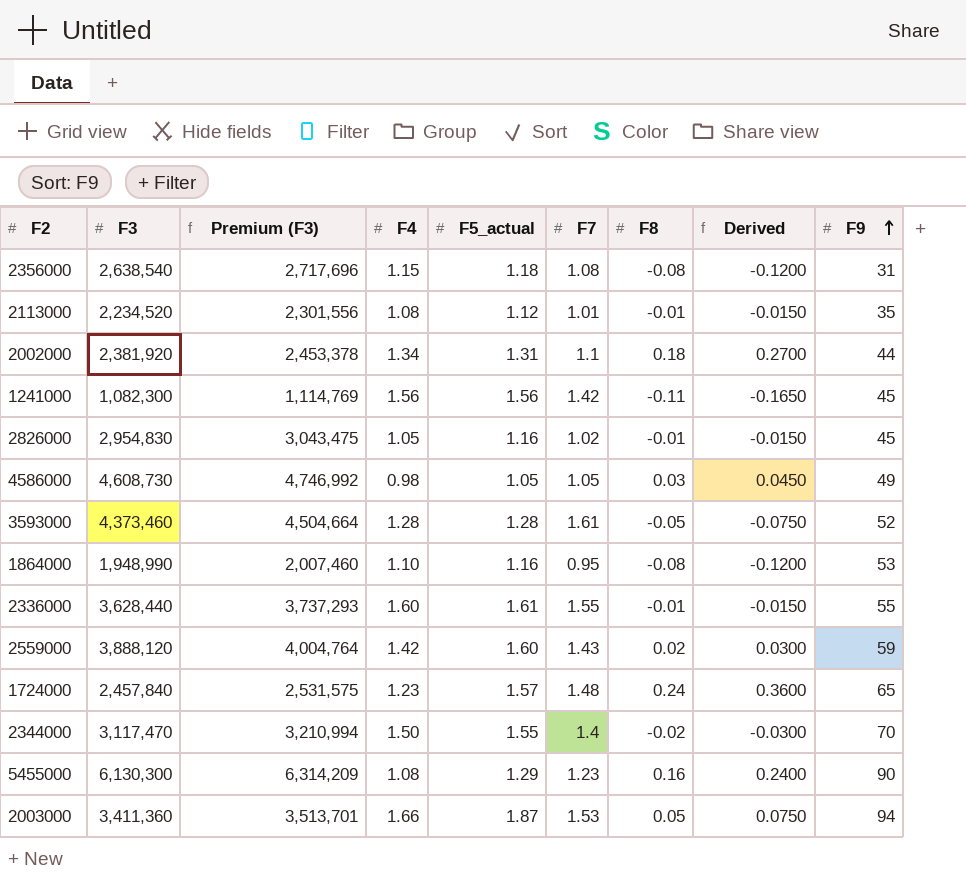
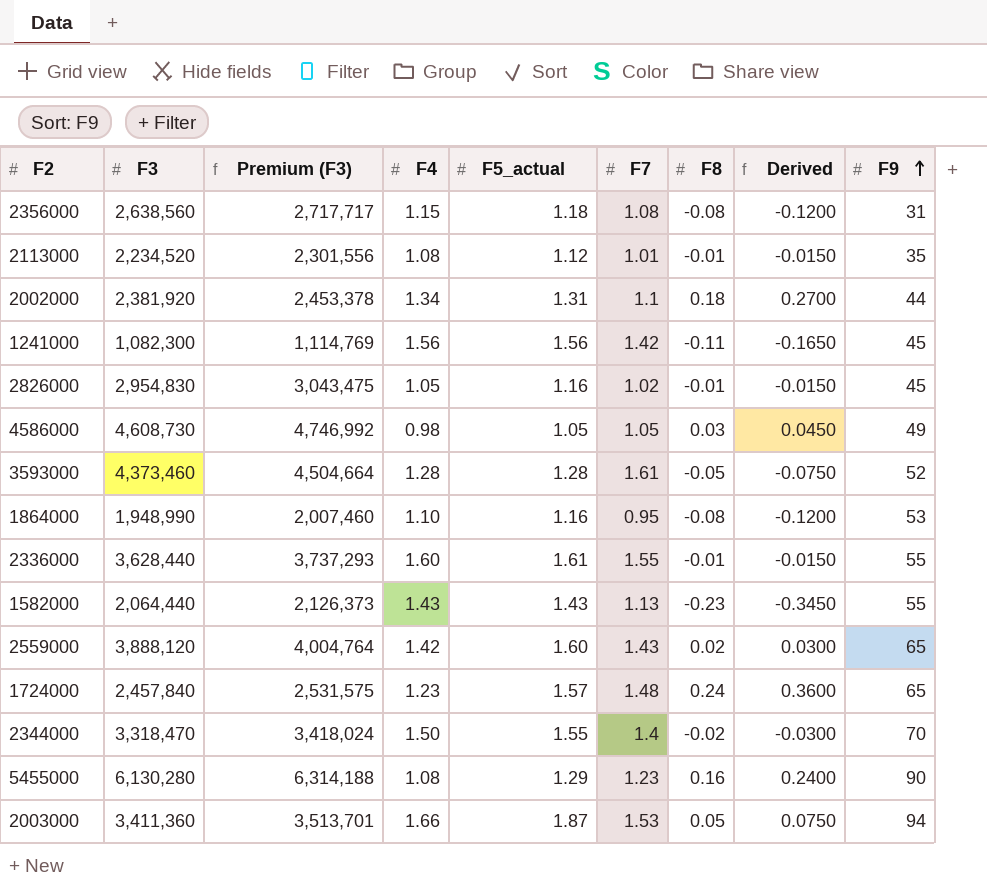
2356000 | F3: 2,638,540 -> 2,638,560
2356000 | Premium (F3): 2,717,696 -> 2,717,717
row 1582000: none -> 2,064,440 | 2,126,373 | 1.43 | 1.43 | 1.13 | -0.23 | -0.3450 | 55
2559000 | F9: 59 -> 65
2344000 | F3: 3,117,470 -> 3,318,470
2344000 | Premium (F3): 3,210,994 -> 3,418,024
5455000 | F3: 6,130,300 -> 6,130,280
5455000 | Premium (F3): 6,314,209 -> 6,314,188

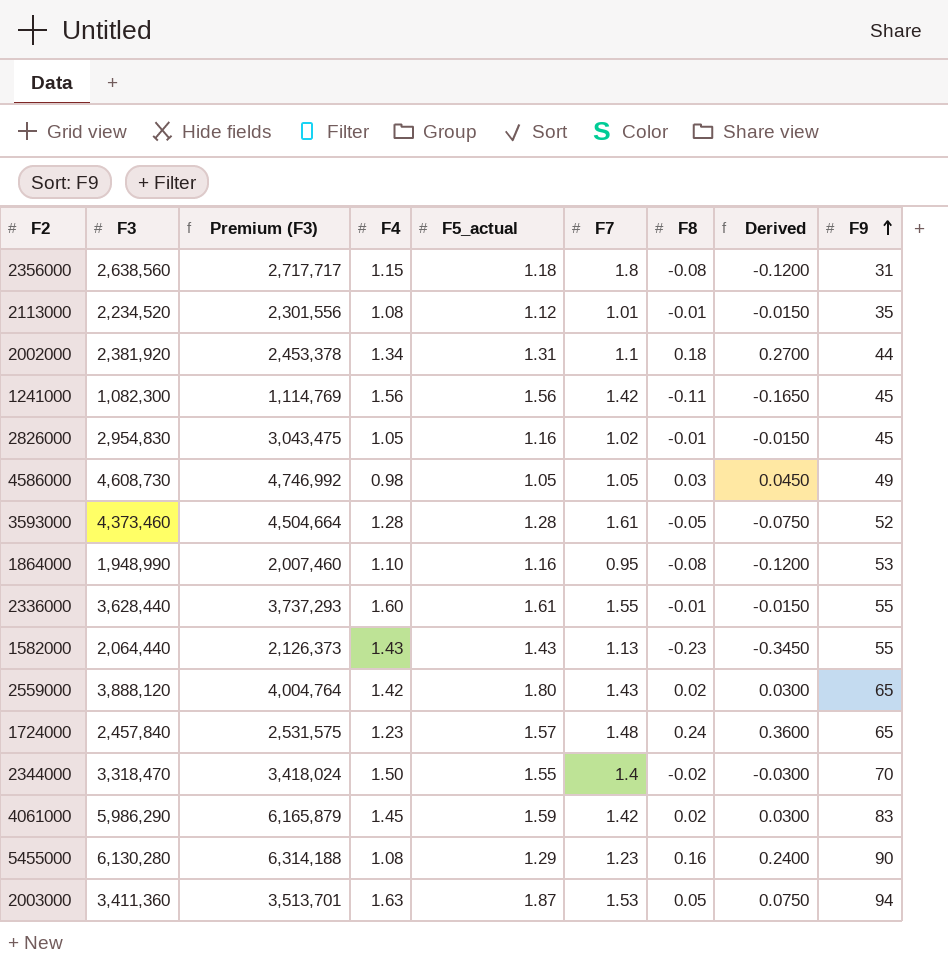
2356000 | F7: 1.08 -> 1.8
2559000 | F5_actual: 1.60 -> 1.80
row 4061000: none -> 5,986,290 | 6,165,879 | 1.45 | 1.59 | 1.42 | 0.02 | 0.0300 | 83
2003000 | F4: 1.66 -> 1.63

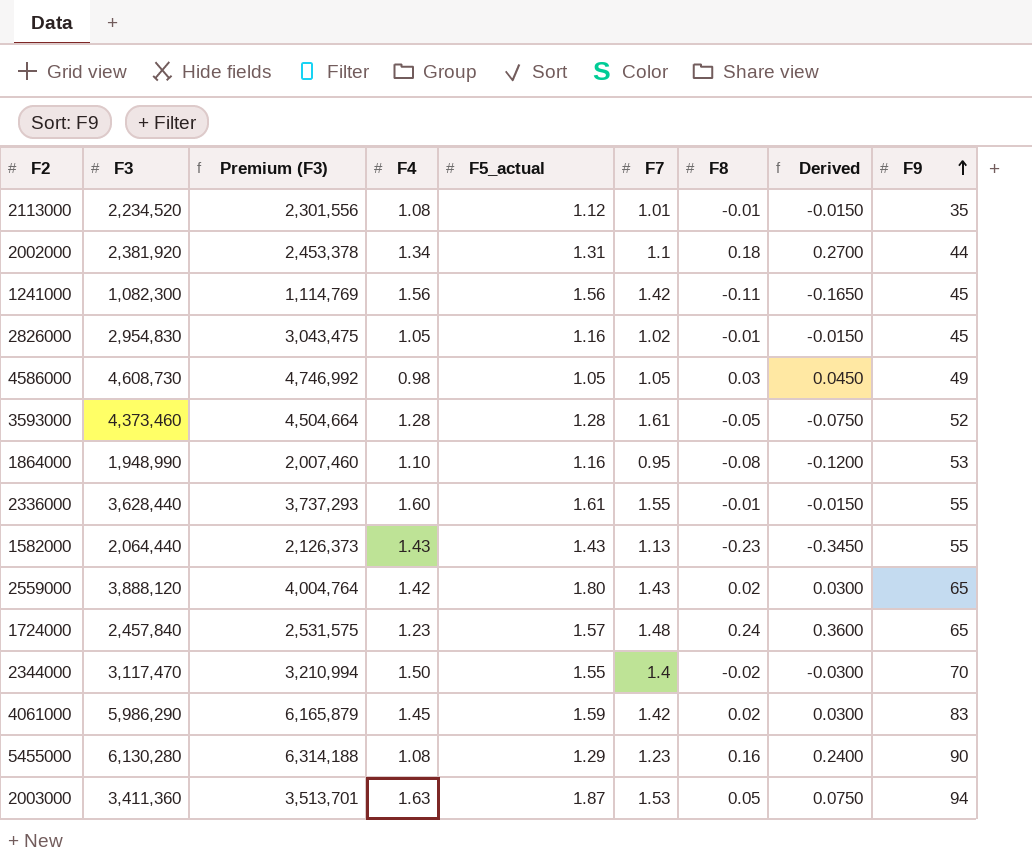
row 2356000: 2,638,560 | 2,717,717 | 1.15 | 1.18 | 1.8 | -0.08 | -0.1200 | 31 -> none
2344000 | F3: 3,318,470 -> 3,117,470
2344000 | Premium (F3): 3,418,024 -> 3,210,994

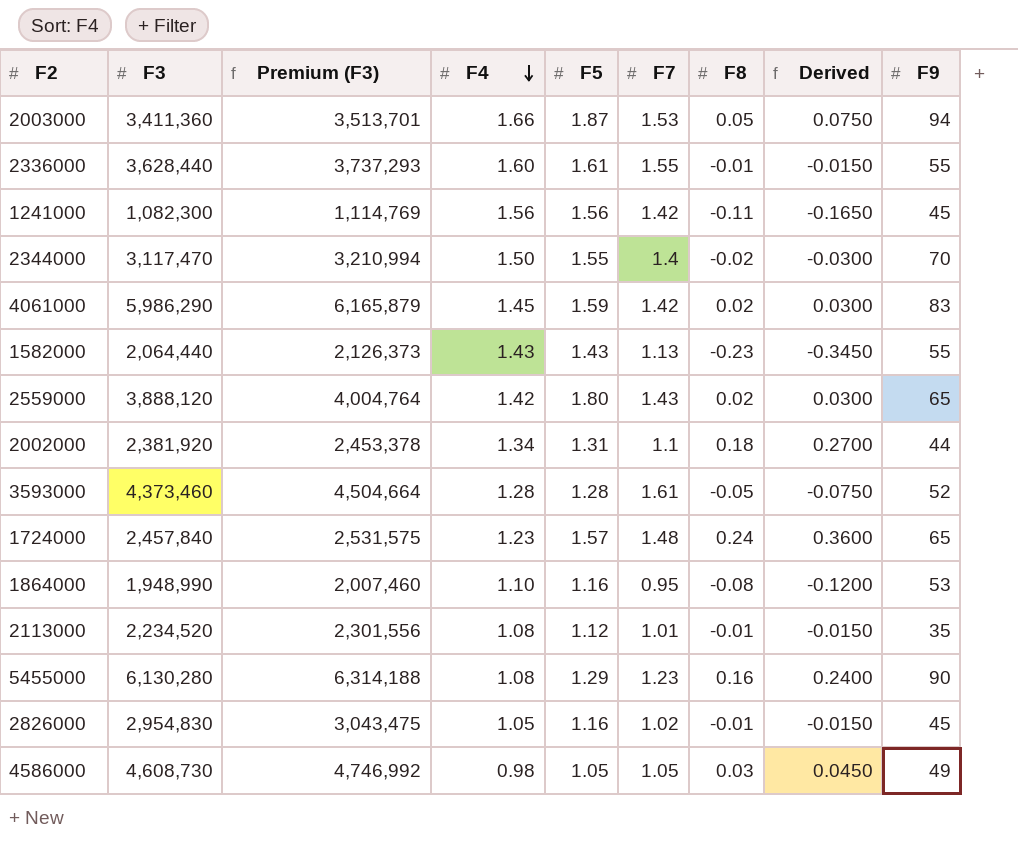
row order: F9 ascending -> F4 descending
column name: F5_actual -> F5
2003000 | F4: 1.63 -> 1.66

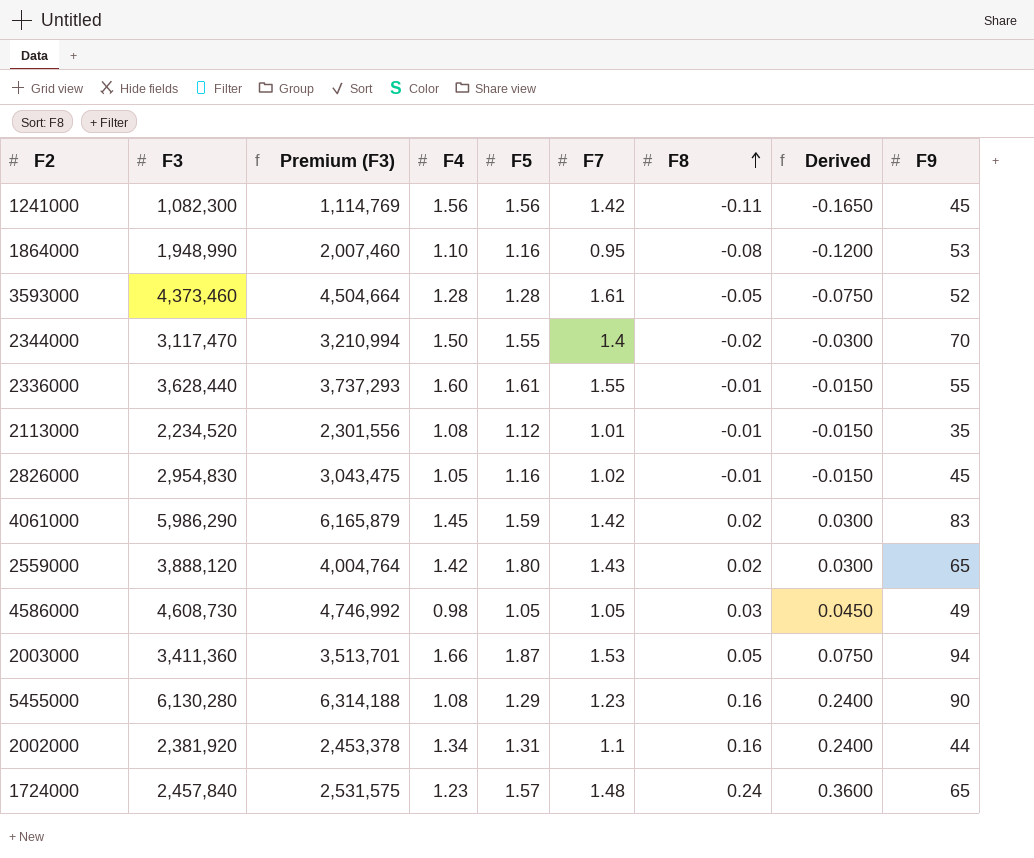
row order: F4 descending -> F8 ascending
row 1582000: 2,064,440 | 2,126,373 | 1.43 | 1.43 | 1.13 | -0.23 | -0.3450 | 55 -> none
2002000 | F8: 0.18 -> 0.16
2002000 | Derived: 0.2700 -> 0.2400

